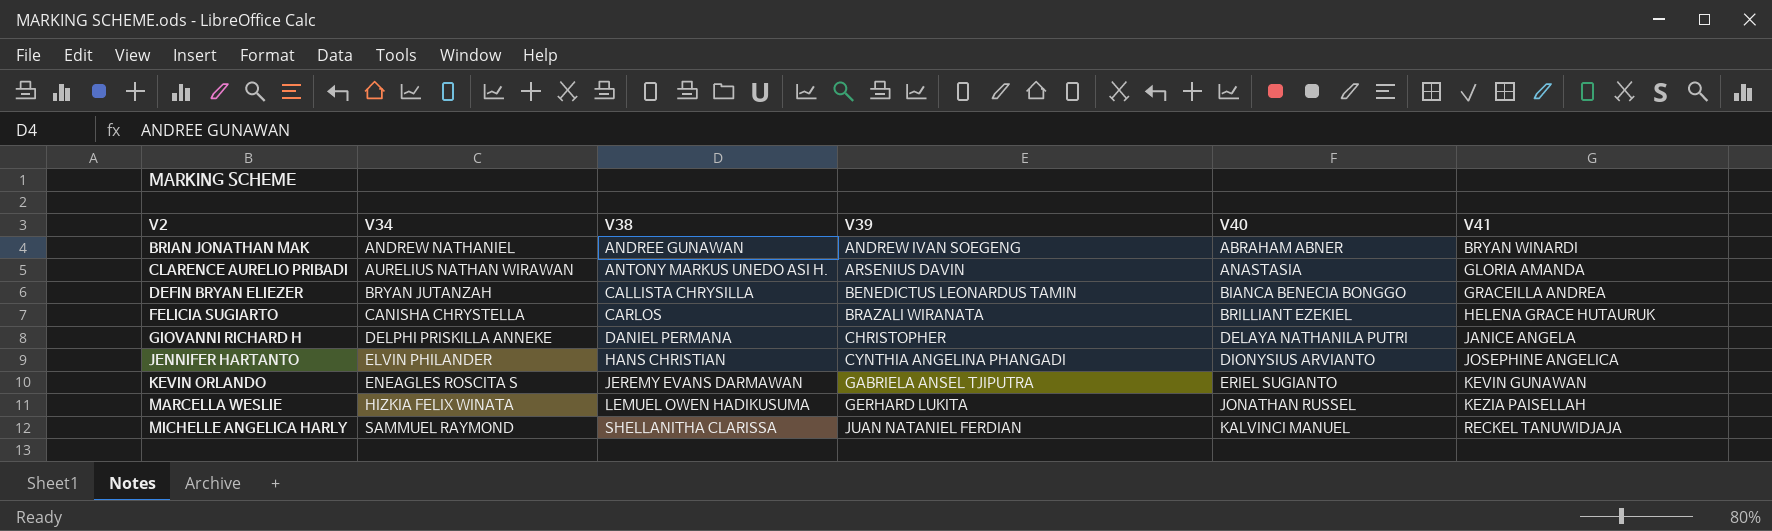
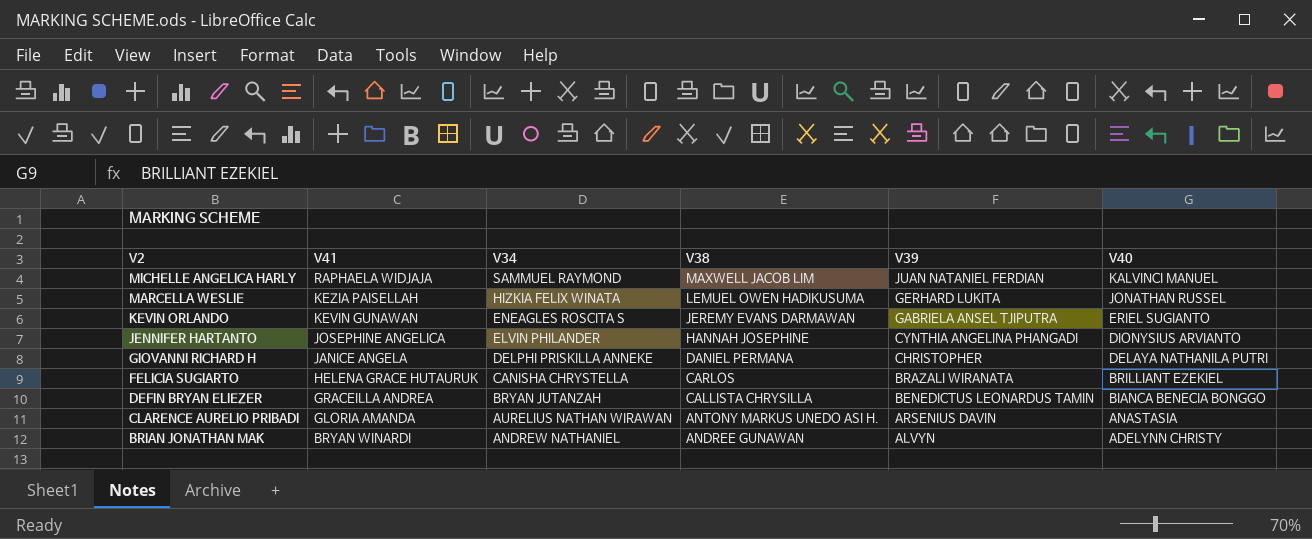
row order: V2 ascending -> V2 descending
column V41 | position: 6 -> 2
MICHELLE ANGELICA HARLY | V41: RECKEL TANUWIDJAJA -> RAPHAELA WIDJAJA
MICHELLE ANGELICA HARLY | V38: SHELLANITHA CLARISSA -> MAXWELL JACOB LIM
JENNIFER HARTANTO | V38: HANS CHRISTIAN -> HANNAH JOSEPHINE
BRIAN JONATHAN MAK | V39: ANDREW IVAN SOEGENG -> ALVYN
BRIAN JONATHAN MAK | V40: ABRAHAM ABNER -> ADELYNN CHRISTY

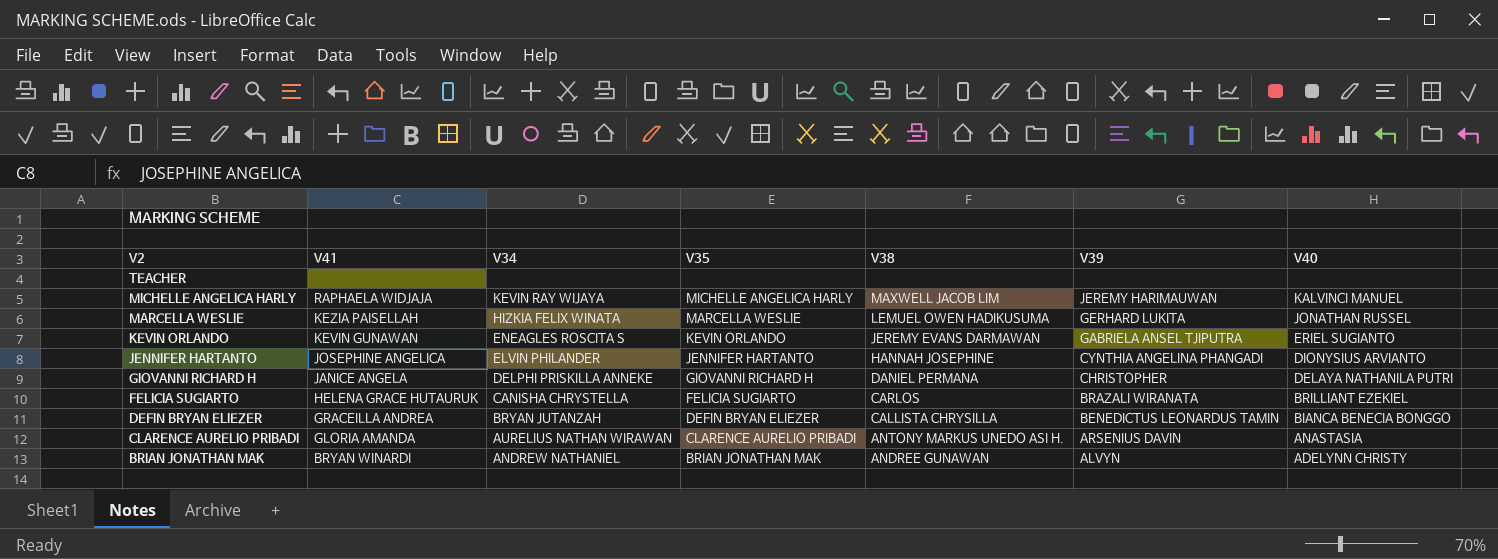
column V35 | position: none -> 4
row TEACHER: none -> none | none | none | none | none | none
MICHELLE ANGELICA HARLY | V34: SAMMUEL RAYMOND -> KEVIN RAY WIJAYA
MICHELLE ANGELICA HARLY | V39: JUAN NATANIEL FERDIAN -> JEREMY HARIMAUWAN

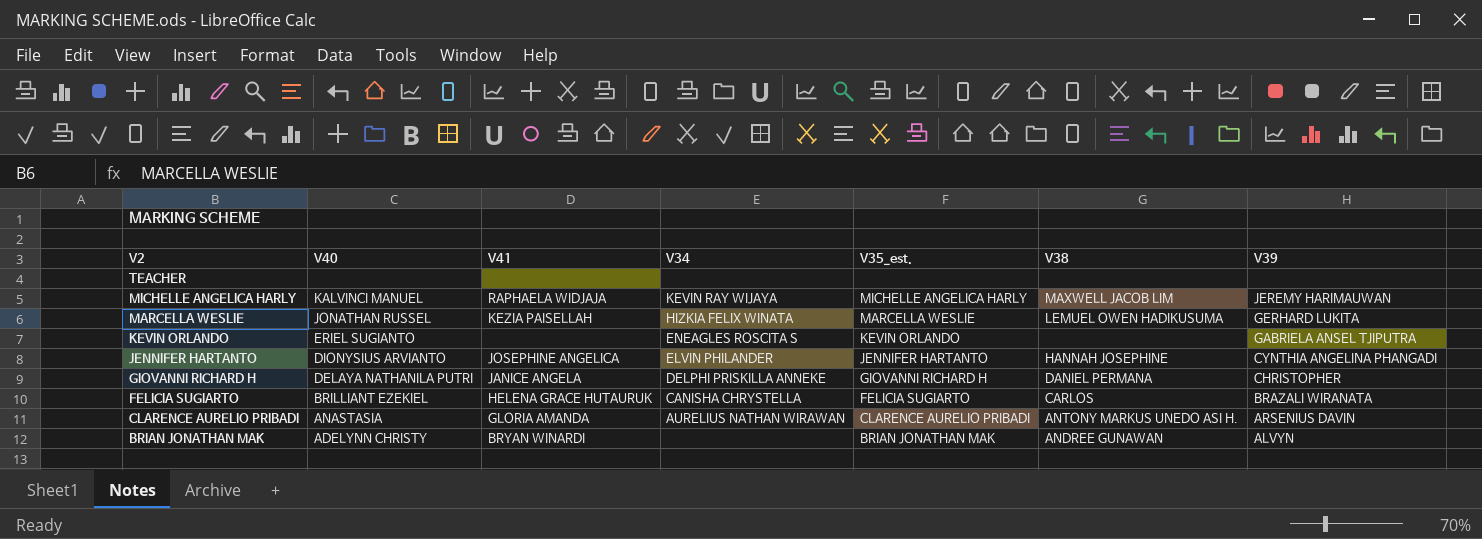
column V40 | position: 7 -> 2
column name: V35 -> V35_est.
row DEFIN BRYAN ELIEZER: GRACEILLA ANDREA | BRYAN JUTANZAH | DEFIN BRYAN ELIEZER | CALLISTA CHRYSILLA | BENEDICTUS LEONARDUS TAMIN | BIANCA BENECIA BONGGO -> none
KEVIN ORLANDO | V41: KEVIN GUNAWAN -> none
KEVIN ORLANDO | V38: JEREMY EVANS DARMAWAN -> none
BRIAN JONATHAN MAK | V34: ANDREW NATHANIEL -> none

